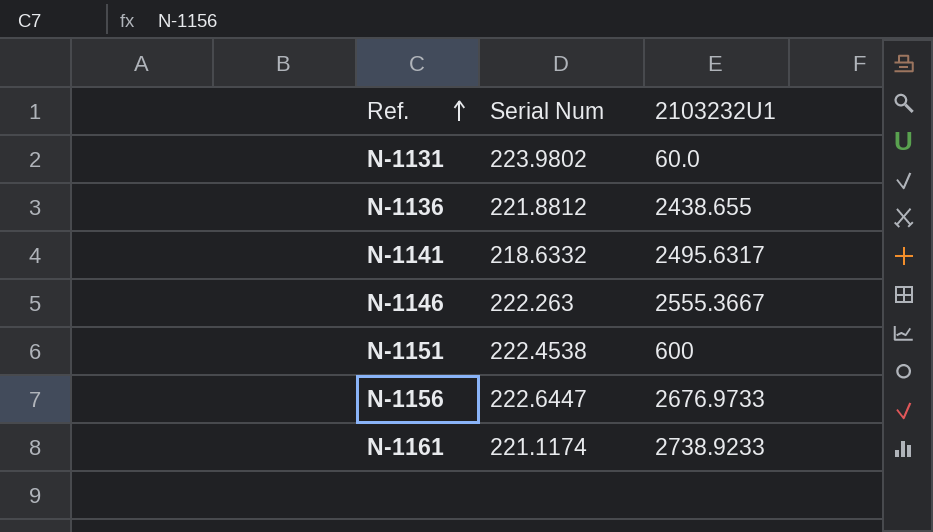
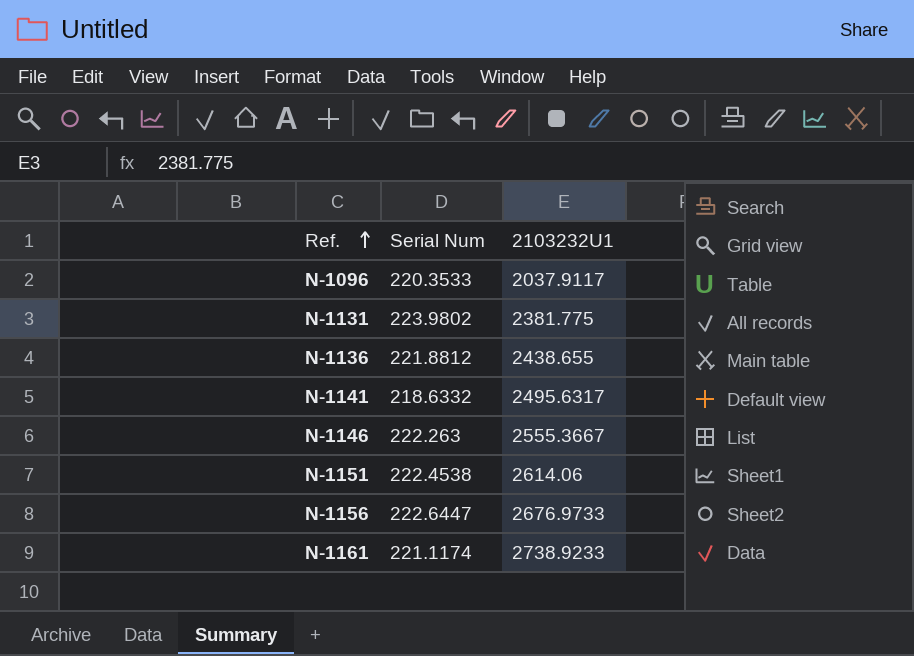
row N-1096: none -> 220.3533 | 2037.9117
N-1131 | 2103232U1: 60.0 -> 2381.775
N-1151 | 2103232U1: 600 -> 2614.06

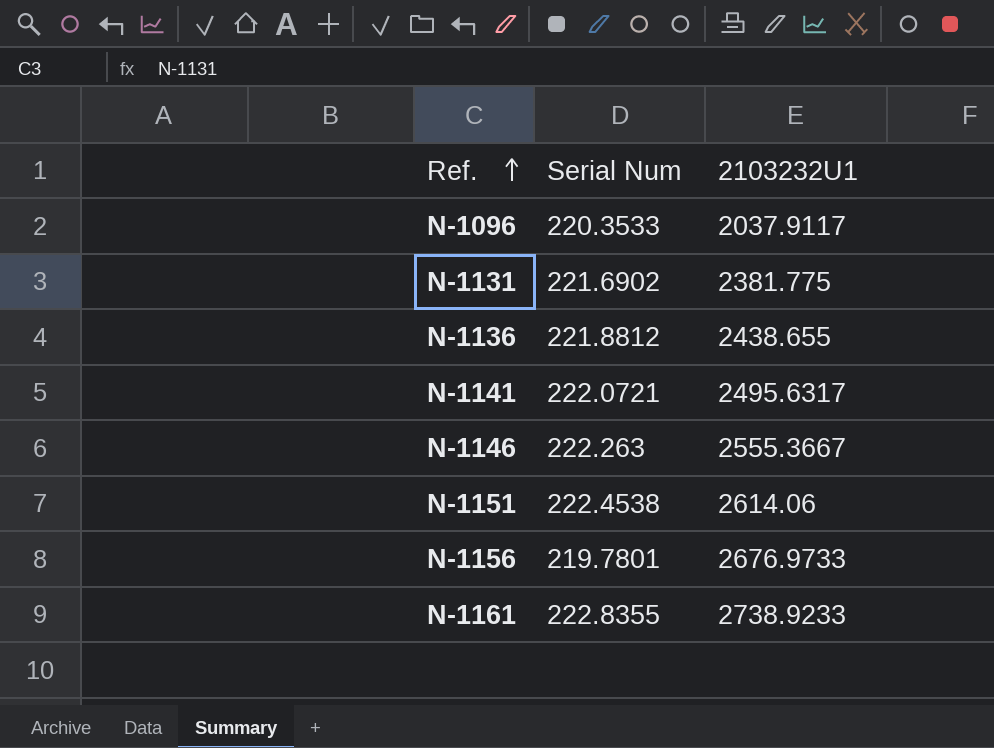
N-1131 | Serial Num: 223.9802 -> 221.6902
N-1141 | Serial Num: 218.6332 -> 222.0721
N-1156 | Serial Num: 222.6447 -> 219.7801
N-1161 | Serial Num: 221.1174 -> 222.8355

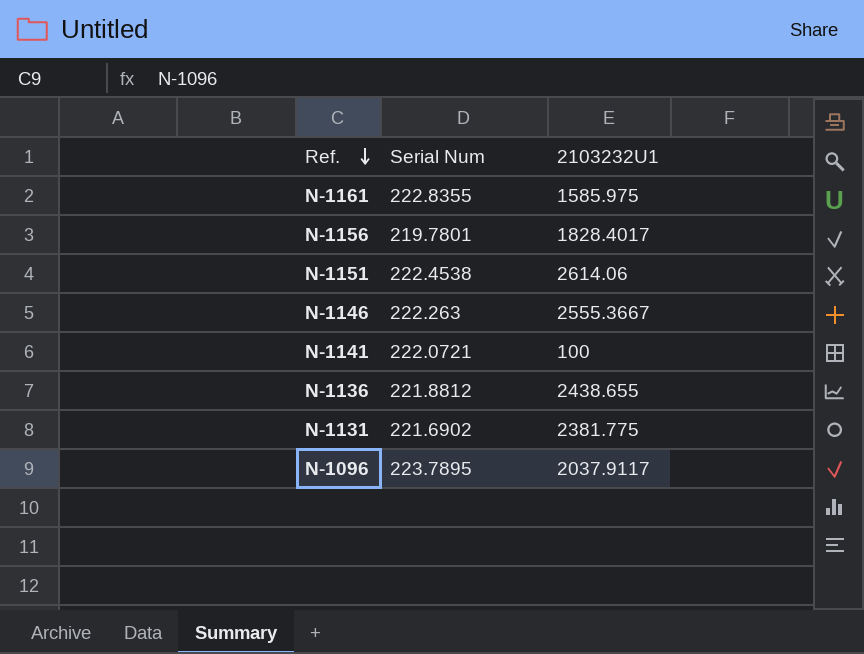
row order: Ref. ascending -> Ref. descending
N-1161 | 2103232U1: 2738.9233 -> 1585.975
N-1156 | 2103232U1: 2676.9733 -> 1828.4017
N-1141 | 2103232U1: 2495.6317 -> 100
N-1096 | Serial Num: 220.3533 -> 223.7895

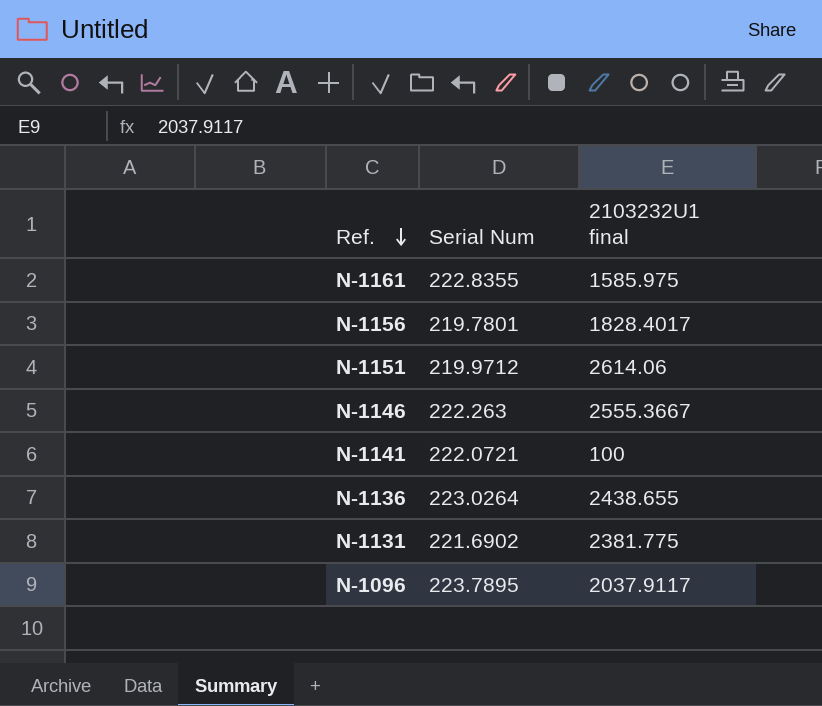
column name: 2103232U1 -> 2103232U1 final
N-1151 | Serial Num: 222.4538 -> 219.9712
N-1136 | Serial Num: 221.8812 -> 223.0264

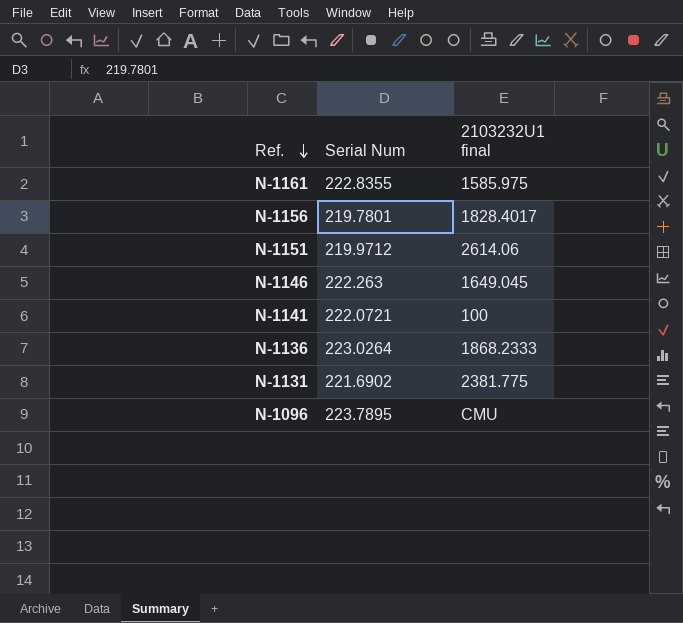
N-1146 | 2103232U1 final: 2555.3667 -> 1649.045
N-1136 | 2103232U1 final: 2438.655 -> 1868.2333
N-1096 | 2103232U1 final: 2037.9117 -> CMU

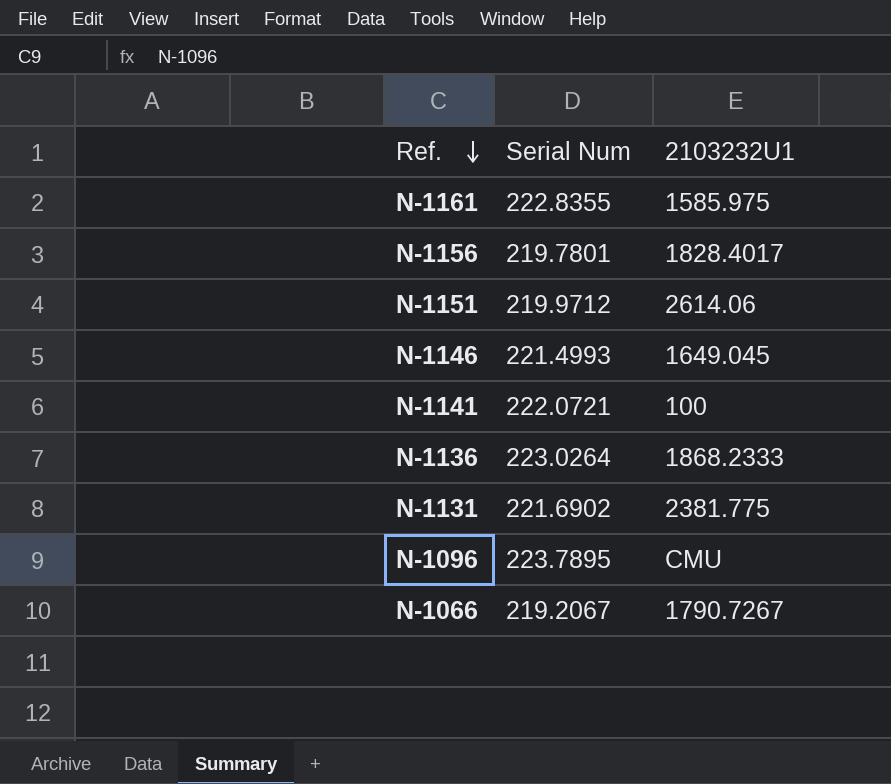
column name: 2103232U1 final -> 2103232U1
N-1146 | Serial Num: 222.263 -> 221.4993
row N-1066: none -> 219.2067 | 1790.7267

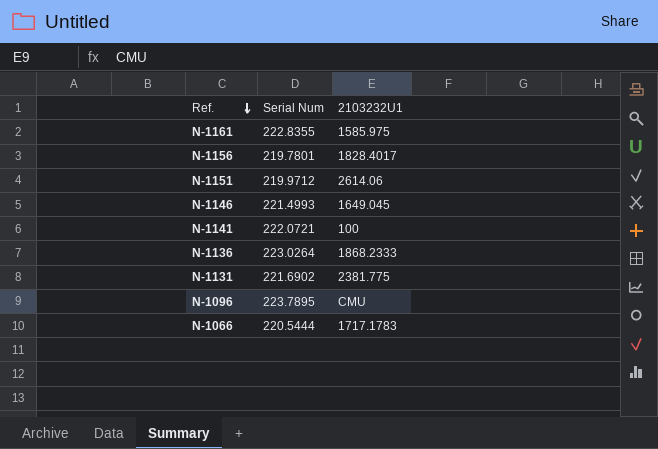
N-1066 | Serial Num: 219.2067 -> 220.5444
N-1066 | 2103232U1: 1790.7267 -> 1717.1783

